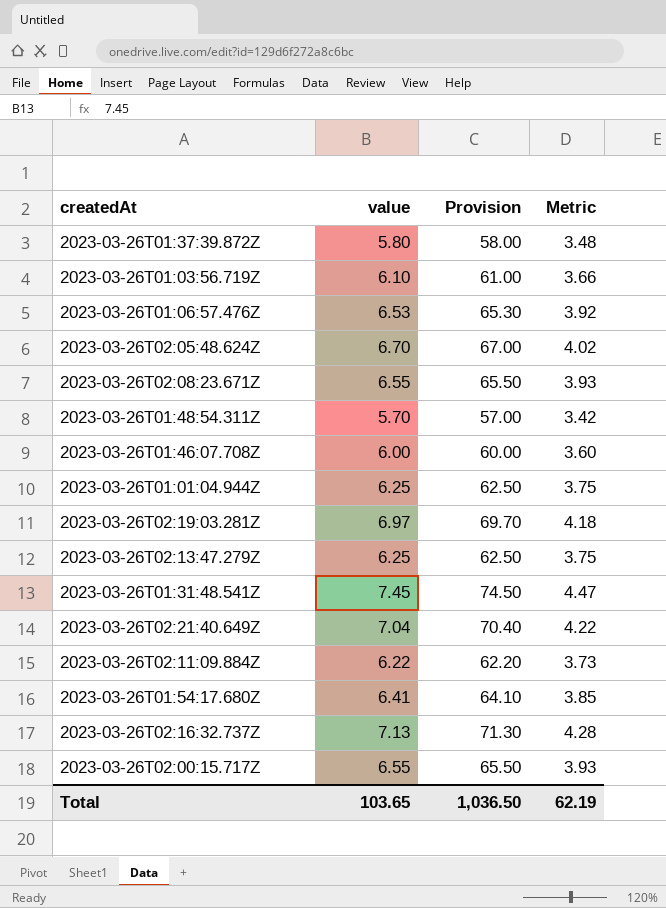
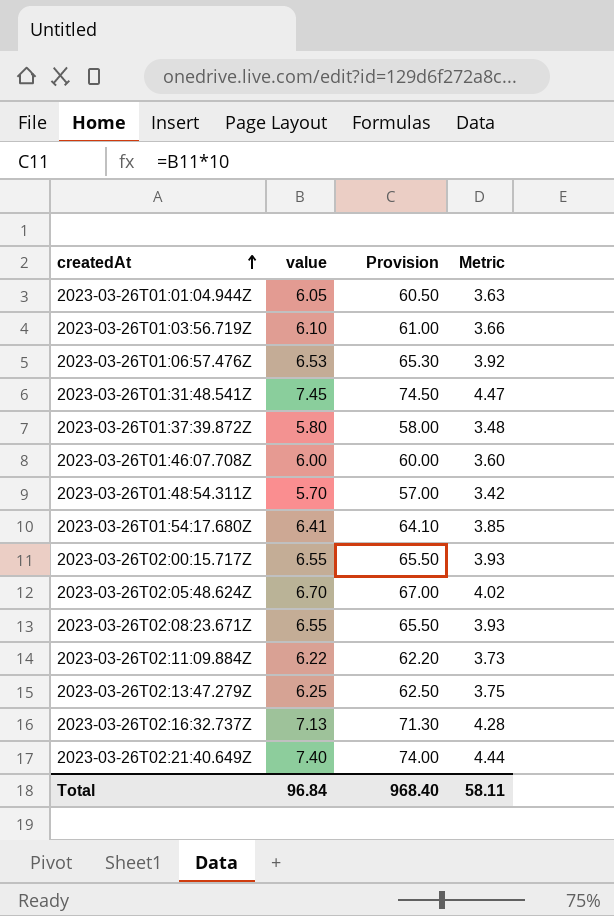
row order: none -> createdAt ascending
row 2023-03-26T02:19:03.281Z: 6.97 | 69.70 | 4.18 -> none
2023-03-26T01:01:04.944Z | value: 6.25 -> 6.05
2023-03-26T01:01:04.944Z | Provision: 62.50 -> 60.50
2023-03-26T01:01:04.944Z | Metric: 3.75 -> 3.63
2023-03-26T02:21:40.649Z | value: 7.04 -> 7.40
2023-03-26T02:21:40.649Z | Provision: 70.40 -> 74.00
2023-03-26T02:21:40.649Z | Metric: 4.22 -> 4.44
Total | value: 103.65 -> 96.84
Total | Provision: 1,036.50 -> 968.40
Total | Metric: 62.19 -> 58.11

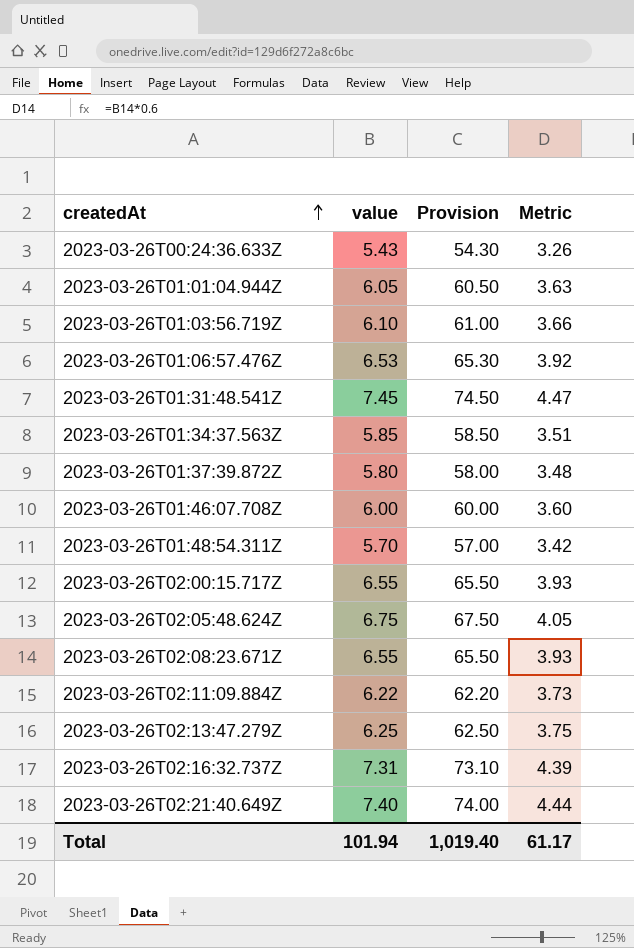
row 2023-03-26T01:54:17.680Z: 6.41 | 64.10 | 3.85 -> none
row 2023-03-26T00:24:36.633Z: none -> 5.43 | 54.30 | 3.26
row 2023-03-26T01:34:37.563Z: none -> 5.85 | 58.50 | 3.51
2023-03-26T02:05:48.624Z | value: 6.70 -> 6.75
2023-03-26T02:05:48.624Z | Provision: 67.00 -> 67.50
2023-03-26T02:05:48.624Z | Metric: 4.02 -> 4.05
2023-03-26T02:16:32.737Z | value: 7.13 -> 7.31
2023-03-26T02:16:32.737Z | Provision: 71.30 -> 73.10
2023-03-26T02:16:32.737Z | Metric: 4.28 -> 4.39
Total | value: 96.84 -> 101.94
Total | Provision: 968.40 -> 1,019.40
Total | Metric: 58.11 -> 61.17

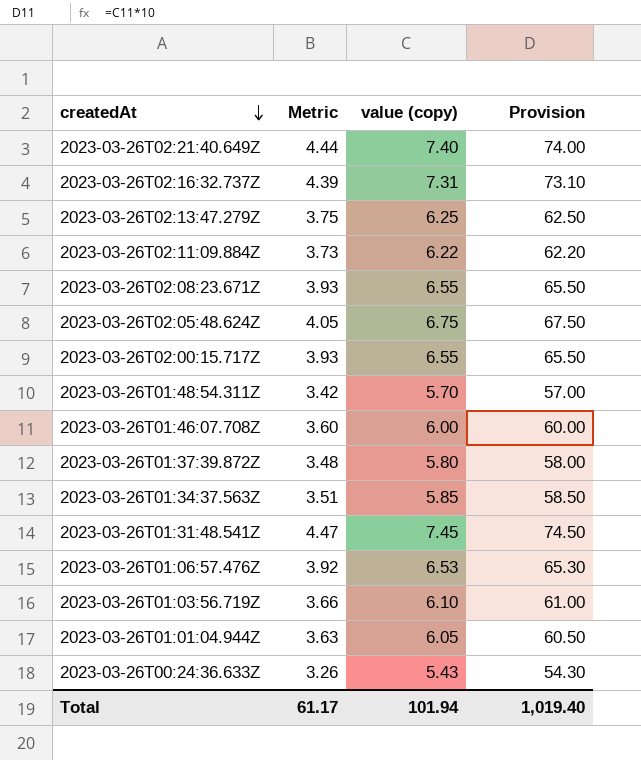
row order: createdAt ascending -> createdAt descending
column Metric | position: 4 -> 2
column name: value -> value (copy)

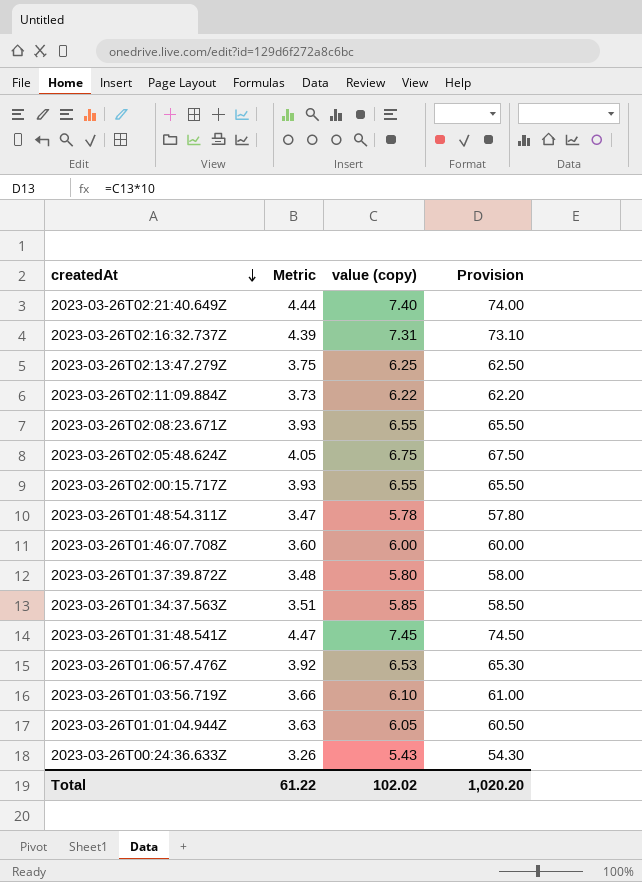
2023-03-26T01:48:54.311Z | Metric: 3.42 -> 3.47
2023-03-26T01:48:54.311Z | value (copy): 5.70 -> 5.78
2023-03-26T01:48:54.311Z | Provision: 57.00 -> 57.80
Total | Metric: 61.17 -> 61.22
Total | value (copy): 101.94 -> 102.02
Total | Provision: 1,019.40 -> 1,020.20

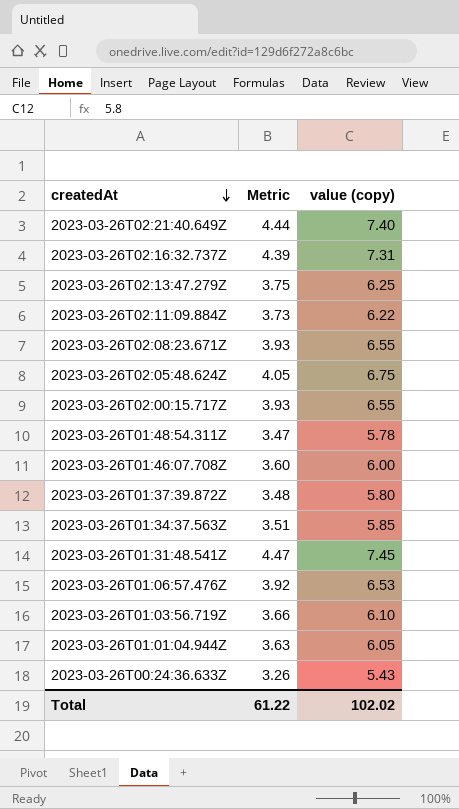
column Provision | formula: [value (copy)] * 10 -> none

